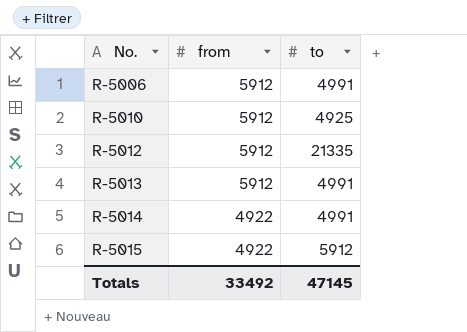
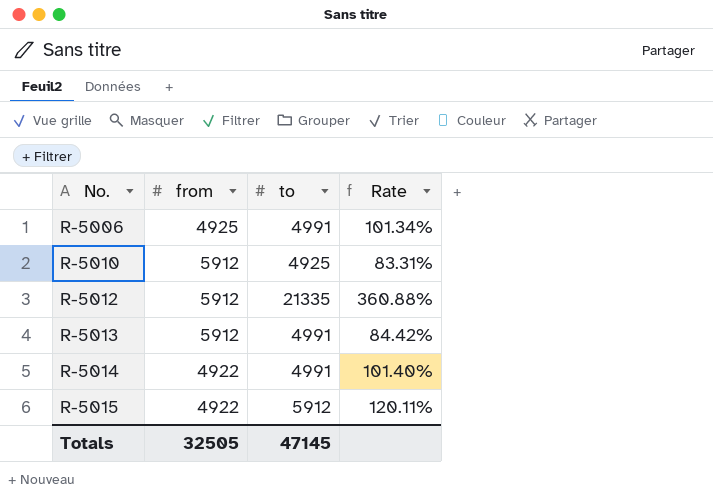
column Rate | formula: none -> [to] / [from]
R-5006 | from: 5912 -> 4925
Totals | from: 33492 -> 32505

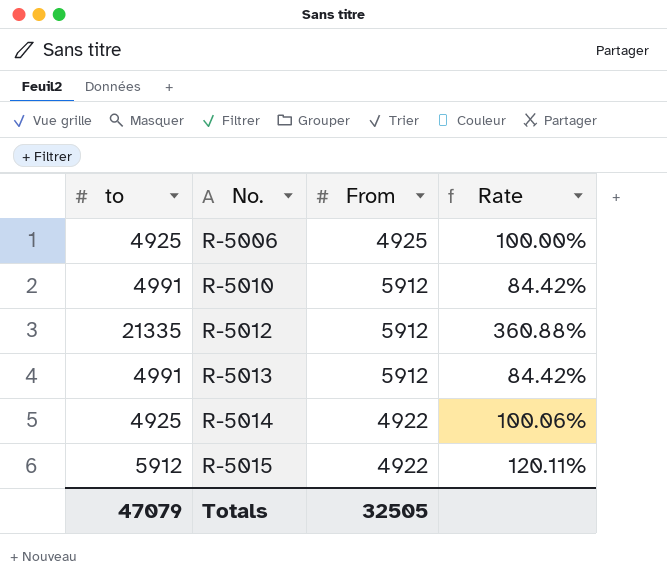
column to | position: 3 -> 1
column name: from -> From
R-5006 | to: 4991 -> 4925
R-5006 | Rate: 101.34% -> 100.00%
R-5010 | to: 4925 -> 4991
R-5010 | Rate: 83.31% -> 84.42%
R-5014 | to: 4991 -> 4925
R-5014 | Rate: 101.40% -> 100.06%
Totals | to: 47145 -> 47079

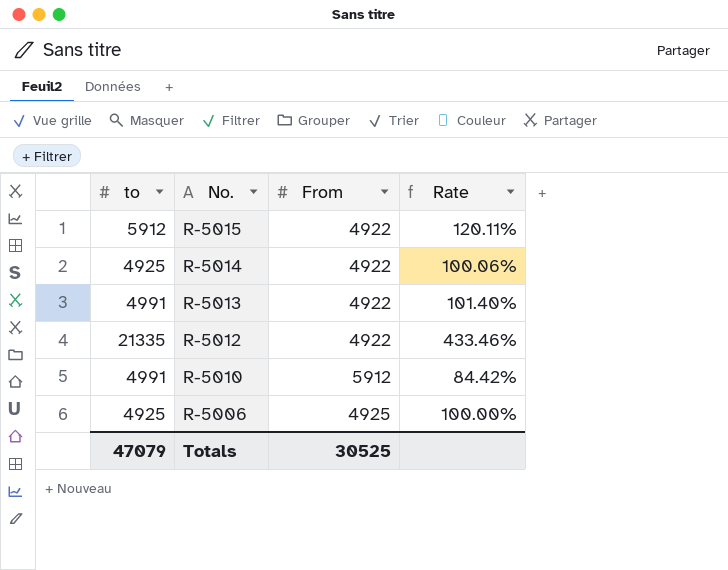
row order: No. ascending -> No. descending
R-5013 | From: 5912 -> 4922
R-5013 | Rate: 84.42% -> 101.40%
R-5012 | From: 5912 -> 4922
R-5012 | Rate: 360.88% -> 433.46%
Totals | From: 32505 -> 30525

